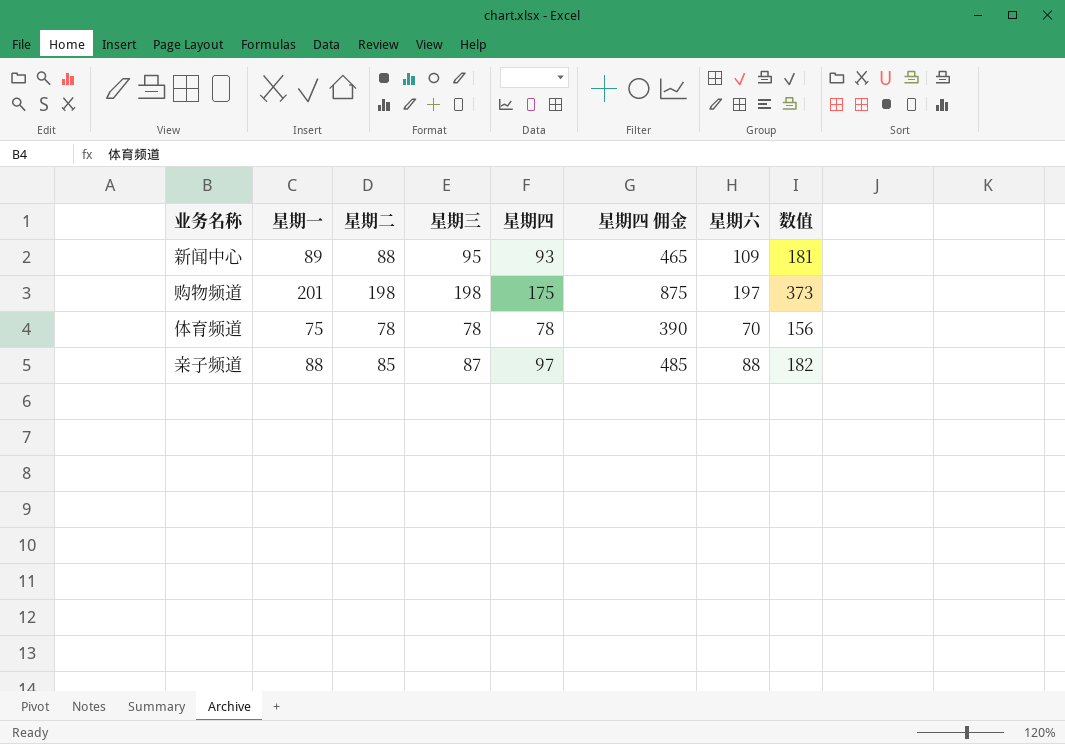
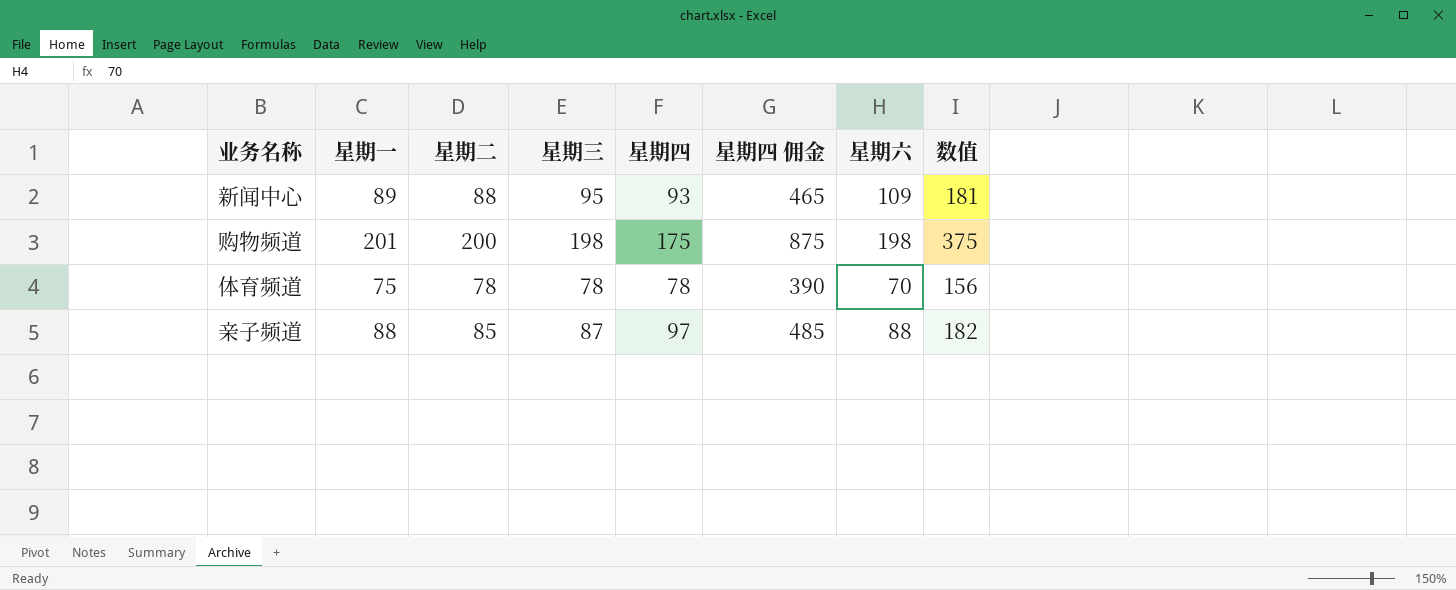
购物频道 | 星期二: 198 -> 200
购物频道 | 星期六: 197 -> 198
购物频道 | 数值: 373 -> 375

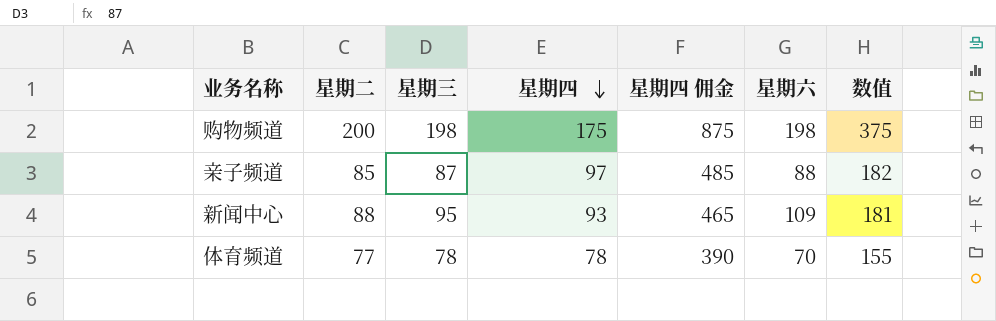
row order: none -> 星期四 descending
column 星期一 | position: 2 -> none
体育频道 | 星期二: 78 -> 77
体育频道 | 数值: 156 -> 155

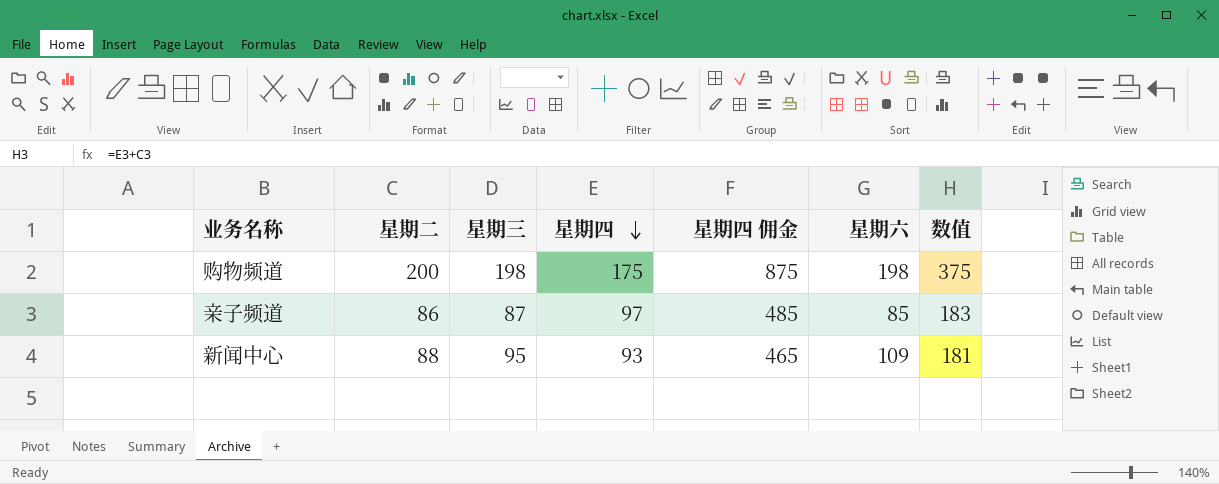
row 体育频道: 77 | 78 | 78 | 390 | 70 | 155 -> none
亲子频道 | 星期二: 85 -> 86
亲子频道 | 星期六: 88 -> 85
亲子频道 | 数值: 182 -> 183

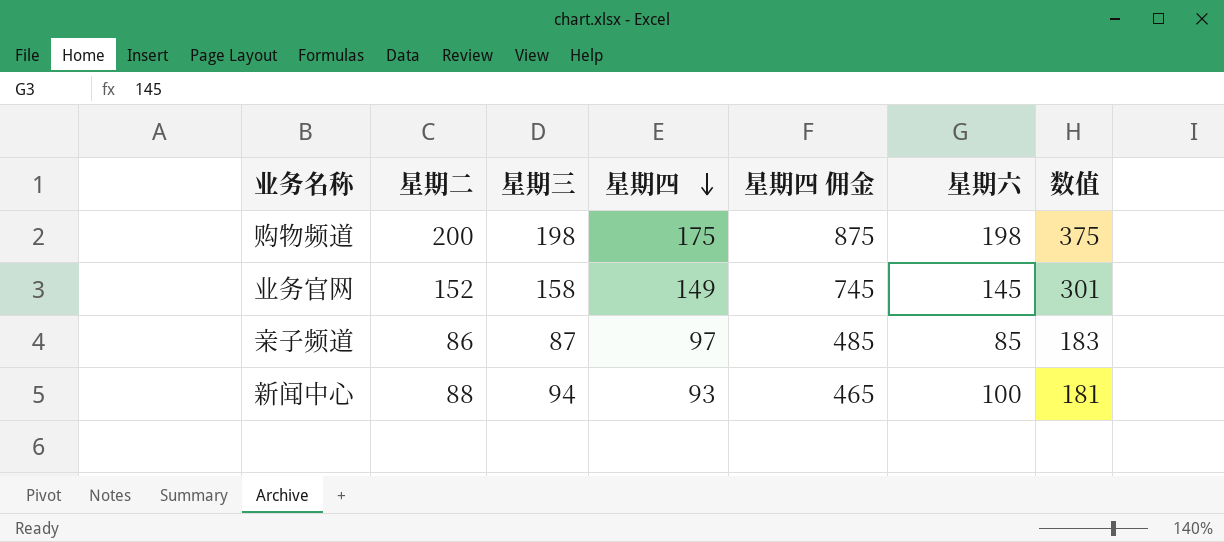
row 业务官网: none -> 152 | 158 | 149 | 745 | 145 | 301
新闻中心 | 星期三: 95 -> 94
新闻中心 | 星期六: 109 -> 100

